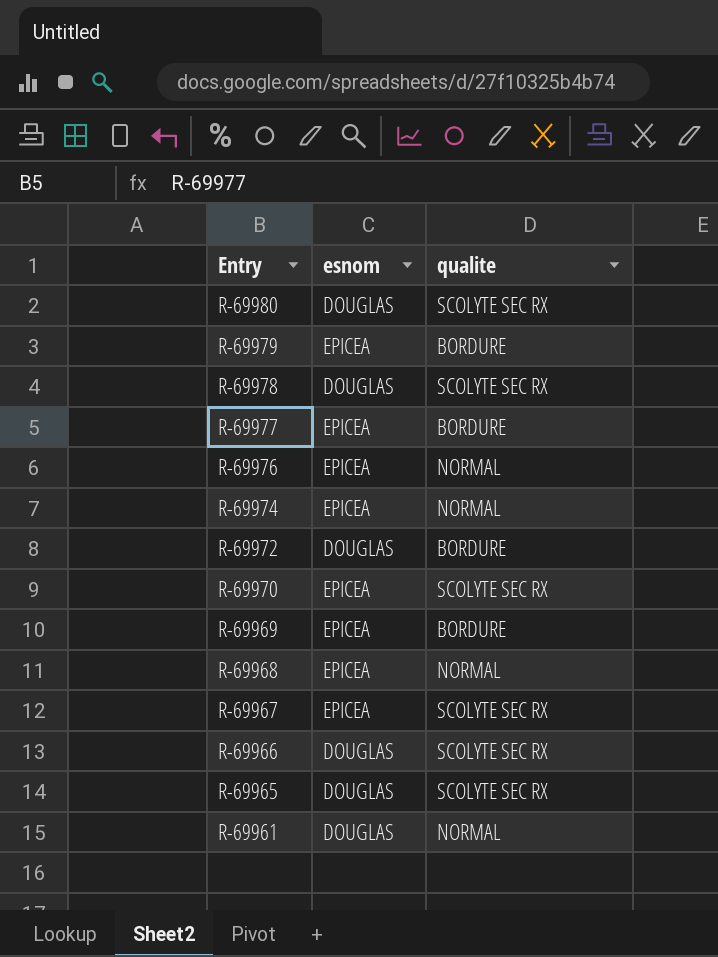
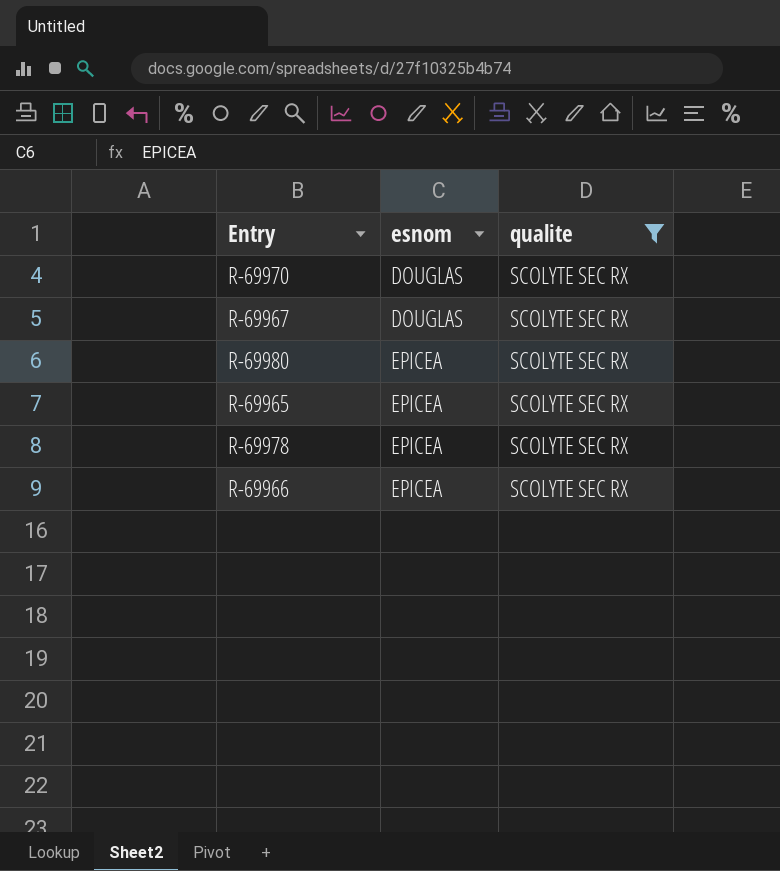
filter: none -> qualite = SCOLYTE SEC RX
row order: Entry descending -> esnom ascending
R-69970 | esnom: EPICEA -> DOUGLAS
R-69967 | esnom: EPICEA -> DOUGLAS
R-69980 | esnom: DOUGLAS -> EPICEA
R-69965 | esnom: DOUGLAS -> EPICEA
R-69978 | esnom: DOUGLAS -> EPICEA
R-69966 | esnom: DOUGLAS -> EPICEA

